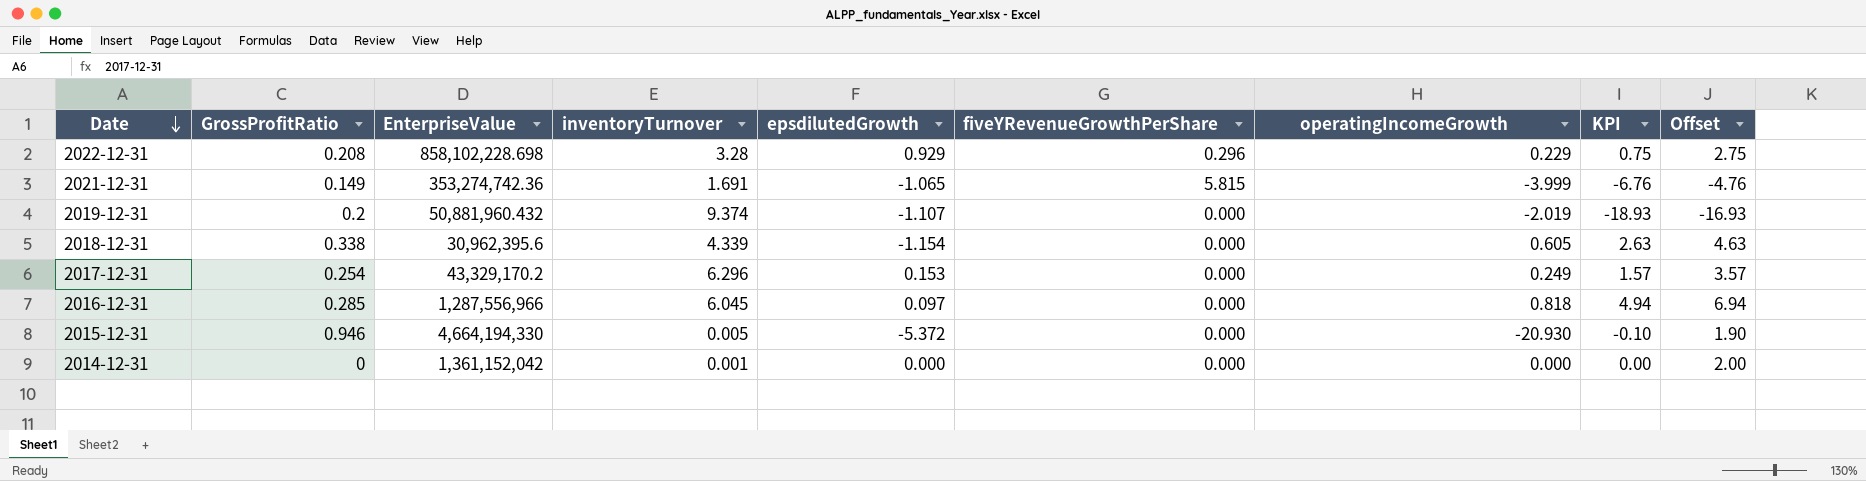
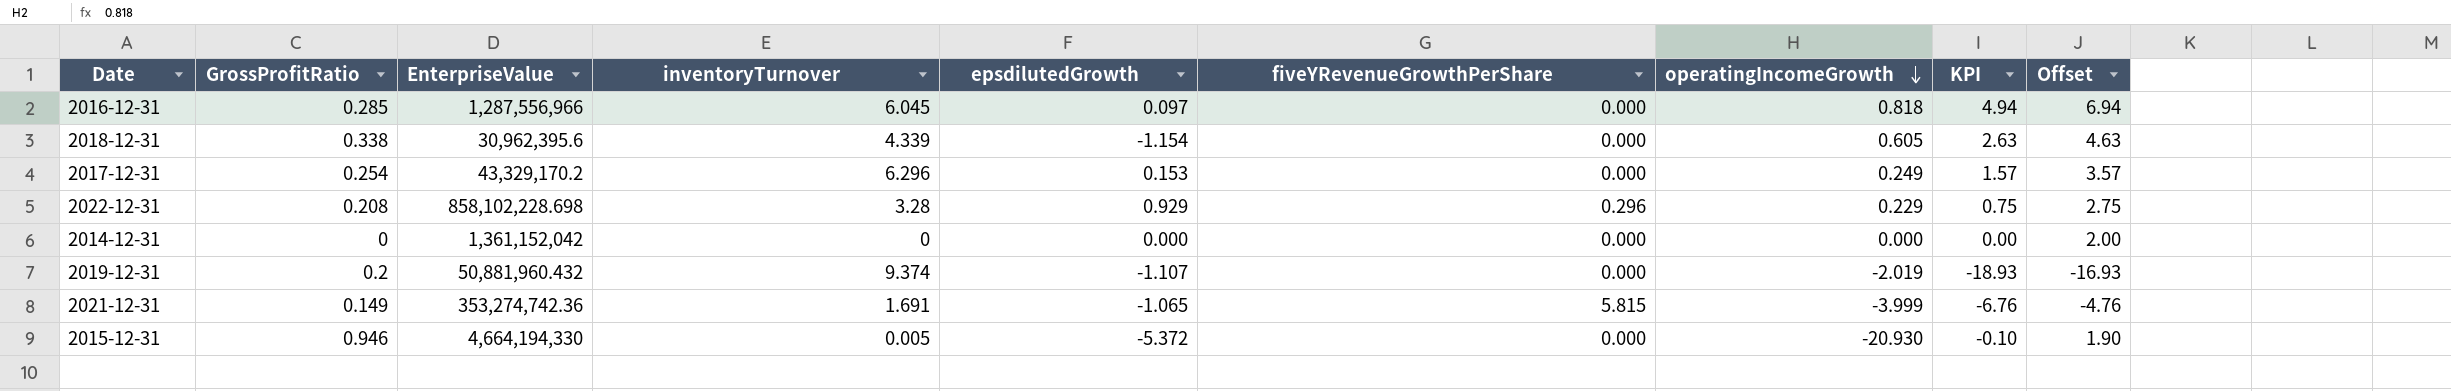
row order: Date descending -> operatingIncomeGrowth descending
2014-12-31 | inventoryTurnover: 0.001 -> 0

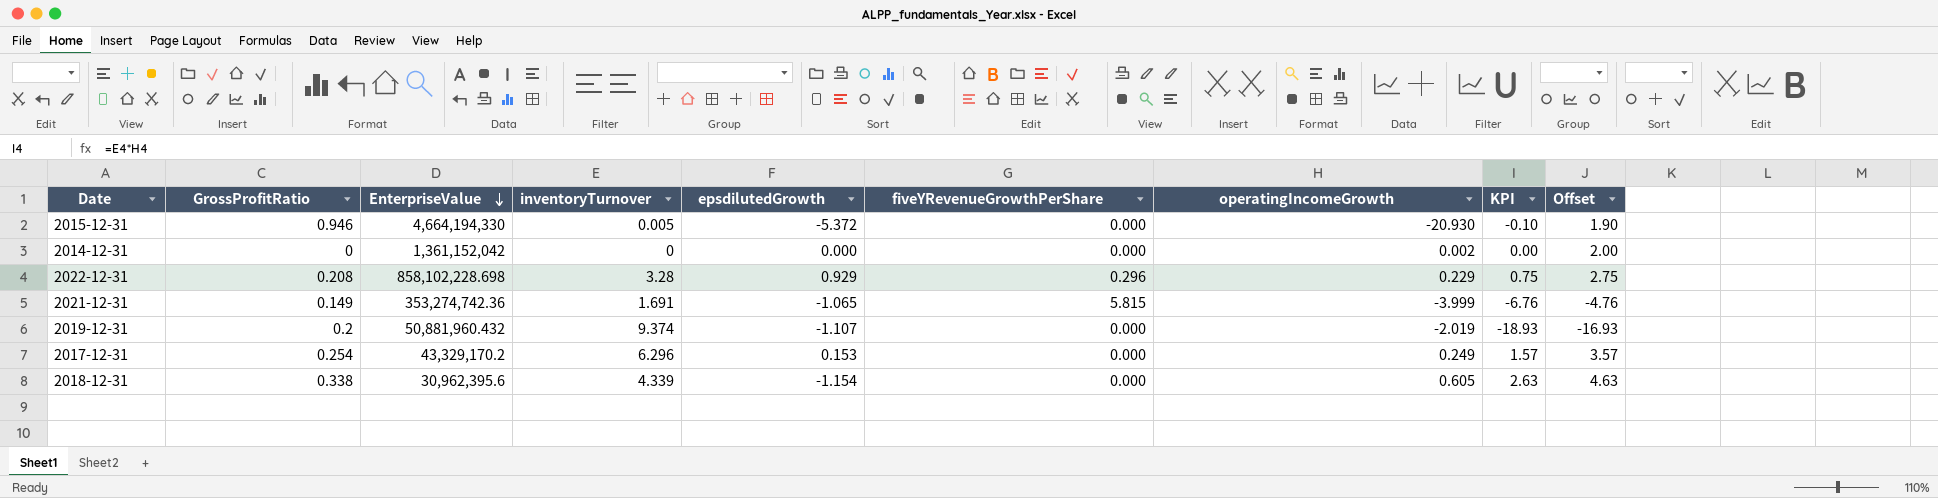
row order: operatingIncomeGrowth descending -> EnterpriseValue descending
row 2016-12-31: 0.285 | 1,287,556,966 | 6.045 | 0.097 | 0.000 | 0.818 | 4.94 | 6.94 -> none
2014-12-31 | operatingIncomeGrowth: 0.000 -> 0.002

